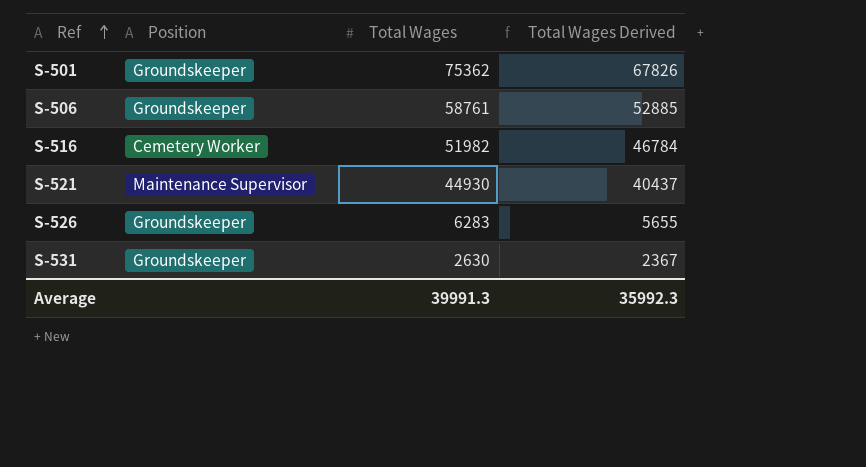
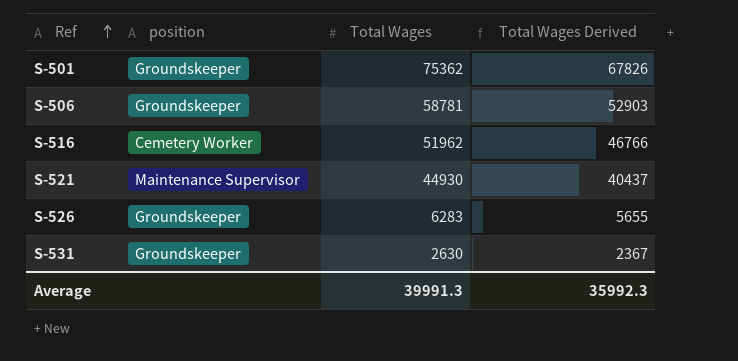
column name: Position -> position
S-506 | Total Wages: 58761 -> 58781
S-506 | Total Wages Derived: 52885 -> 52903
S-516 | Total Wages: 51982 -> 51962
S-516 | Total Wages Derived: 46784 -> 46766

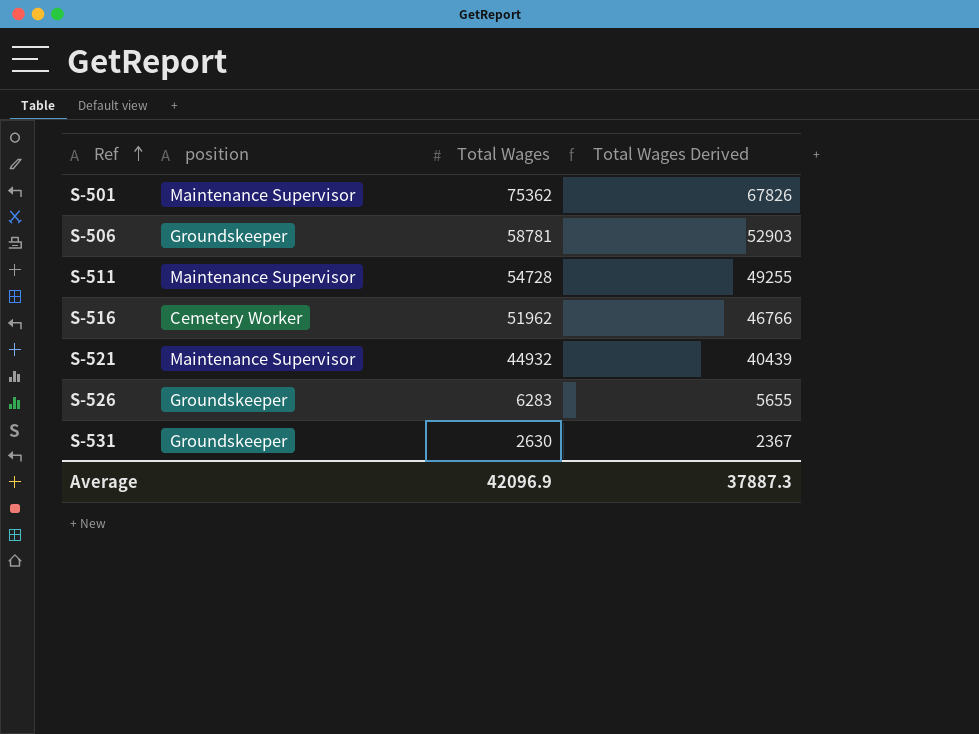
S-501 | position: Groundskeeper -> Maintenance Supervisor
row S-511: none -> Maintenance Supervisor | 54728 | 49255
S-521 | Total Wages: 44930 -> 44932
S-521 | Total Wages Derived: 40437 -> 40439
Average | Total Wages: 39991.3 -> 42096.9
Average | Total Wages Derived: 35992.3 -> 37887.3

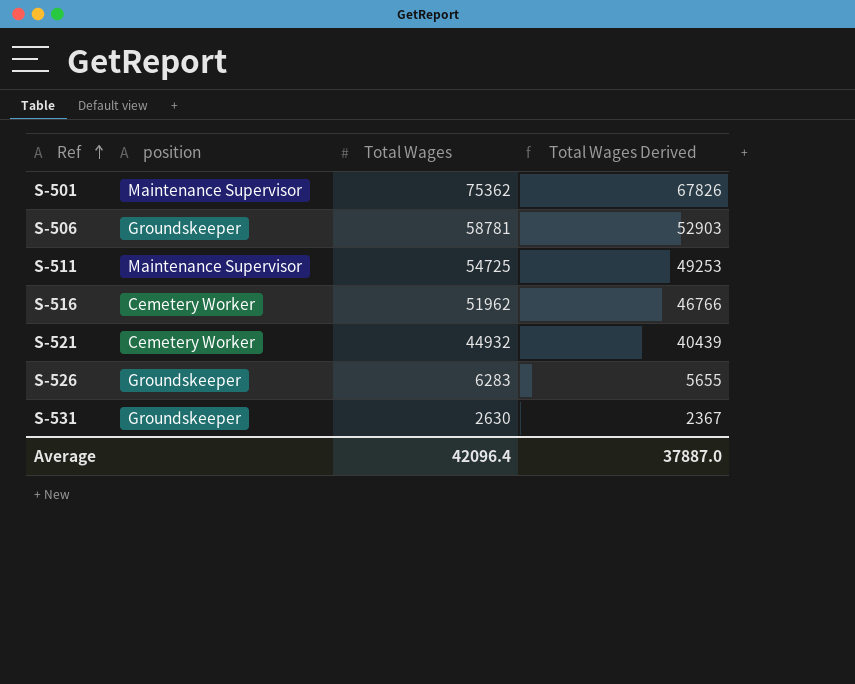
S-511 | Total Wages: 54728 -> 54725
S-511 | Total Wages Derived: 49255 -> 49253
S-521 | position: Maintenance Supervisor -> Cemetery Worker
Average | Total Wages: 42096.9 -> 42096.4
Average | Total Wages Derived: 37887.3 -> 37887.0

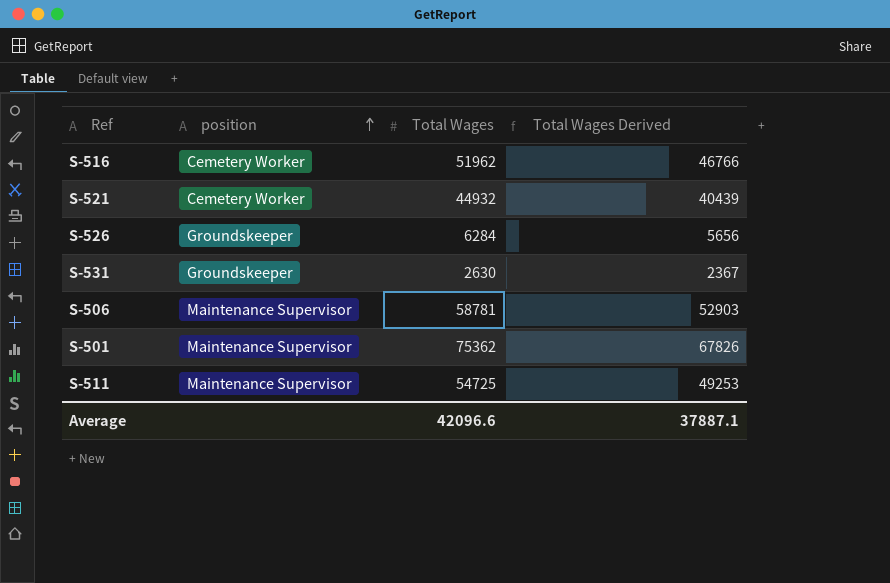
row order: Ref ascending -> position ascending
S-526 | Total Wages: 6283 -> 6284
S-526 | Total Wages Derived: 5655 -> 5656
S-506 | position: Groundskeeper -> Maintenance Supervisor
Average | Total Wages: 42096.4 -> 42096.6
Average | Total Wages Derived: 37887.0 -> 37887.1

